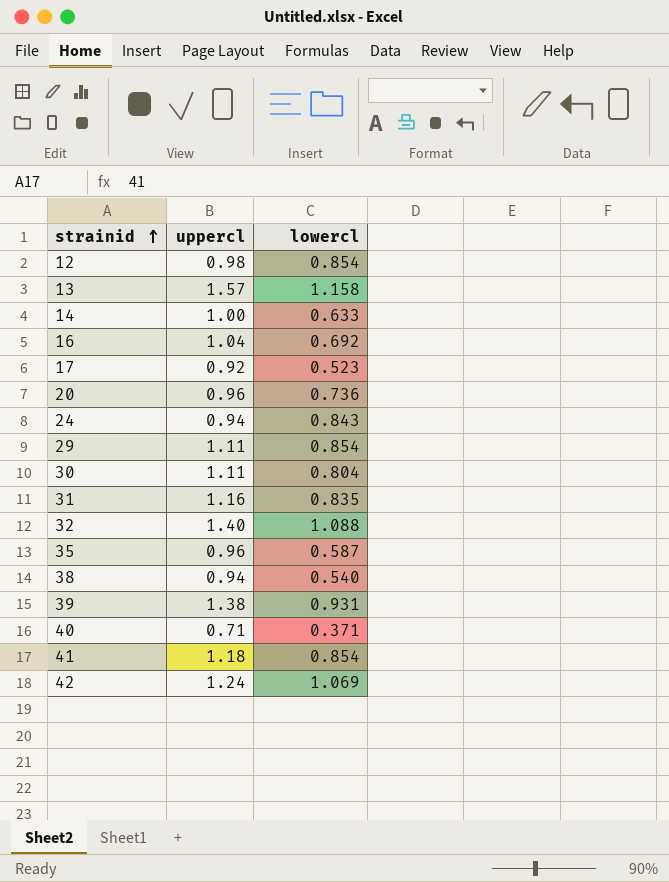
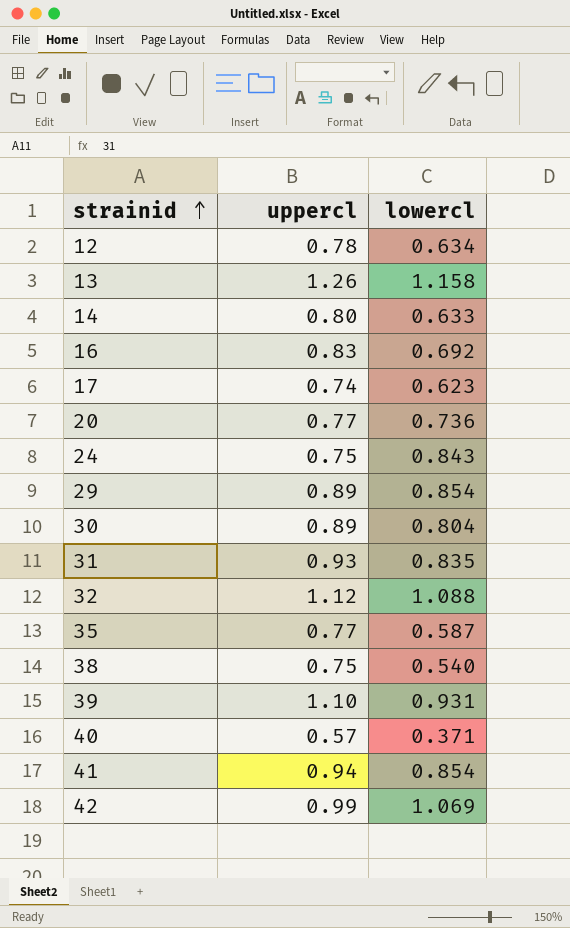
12 | uppercl: 0.98 -> 0.78
12 | lowercl: 0.854 -> 0.634
13 | uppercl: 1.57 -> 1.26
14 | uppercl: 1.00 -> 0.80
16 | uppercl: 1.04 -> 0.83
17 | uppercl: 0.92 -> 0.74
17 | lowercl: 0.523 -> 0.623
20 | uppercl: 0.96 -> 0.77
24 | uppercl: 0.94 -> 0.75
29 | uppercl: 1.11 -> 0.89
30 | uppercl: 1.11 -> 0.89
31 | uppercl: 1.16 -> 0.93
32 | uppercl: 1.40 -> 1.12
35 | uppercl: 0.96 -> 0.77
38 | uppercl: 0.94 -> 0.75
39 | uppercl: 1.38 -> 1.10
40 | uppercl: 0.71 -> 0.57
41 | uppercl: 1.18 -> 0.94
42 | uppercl: 1.24 -> 0.99

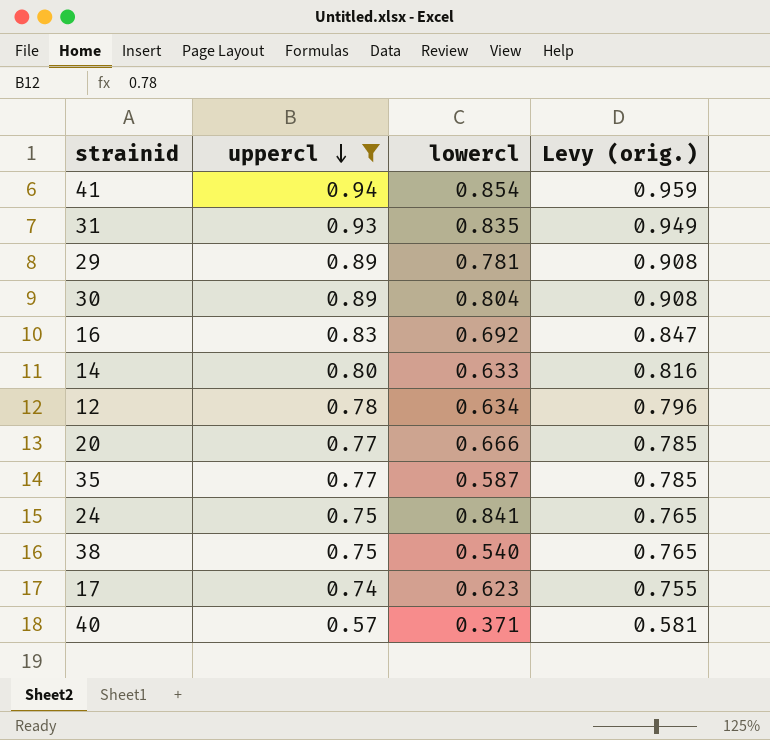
filter: none -> uppercl <= 0.94
row order: strainid ascending -> uppercl descending
column Levy (orig.) | formula: none -> [uppercl] * 1.02
29 | lowercl: 0.854 -> 0.781
20 | lowercl: 0.736 -> 0.666
24 | lowercl: 0.843 -> 0.841

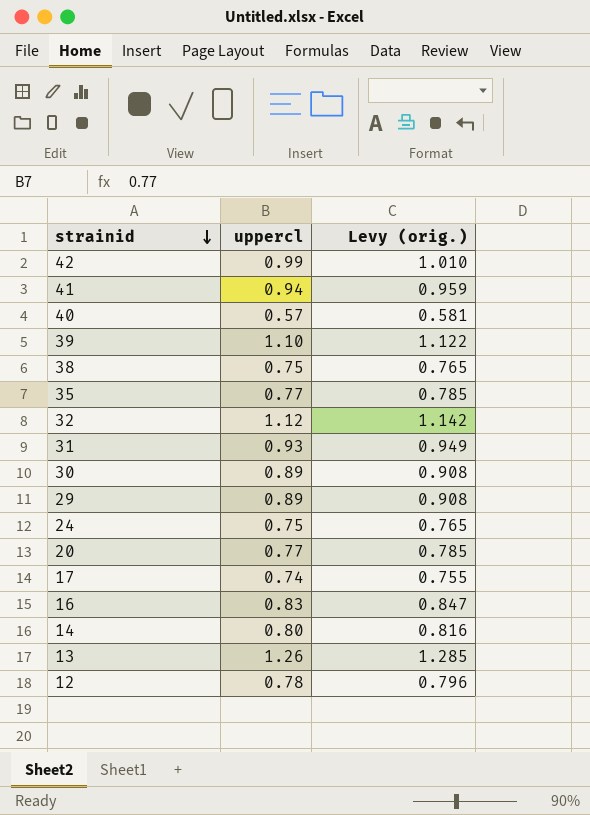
filter: uppercl <= 0.94 -> none
row order: uppercl descending -> strainid descending
column lowercl | position: 3 -> none

